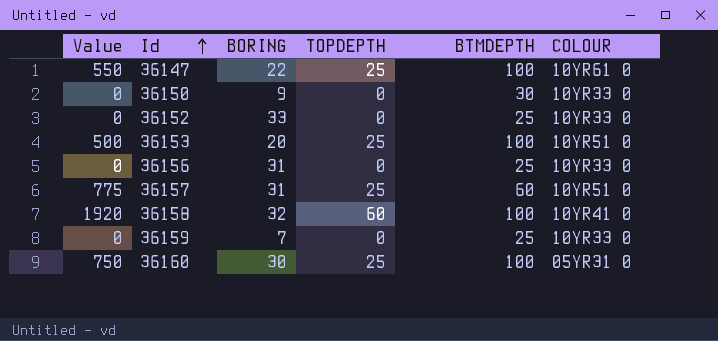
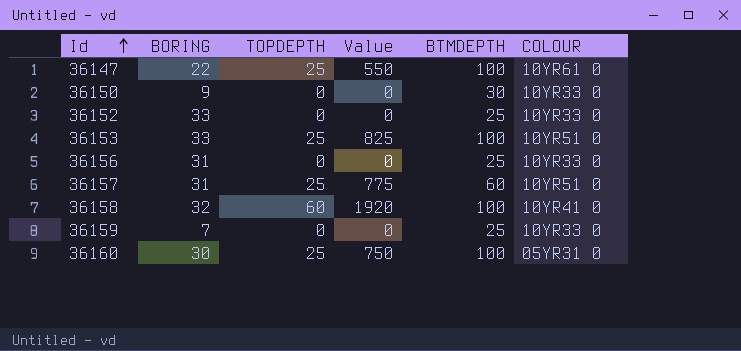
column Value | position: 1 -> 4
36153 | BORING: 20 -> 33
36153 | Value: 500 -> 825

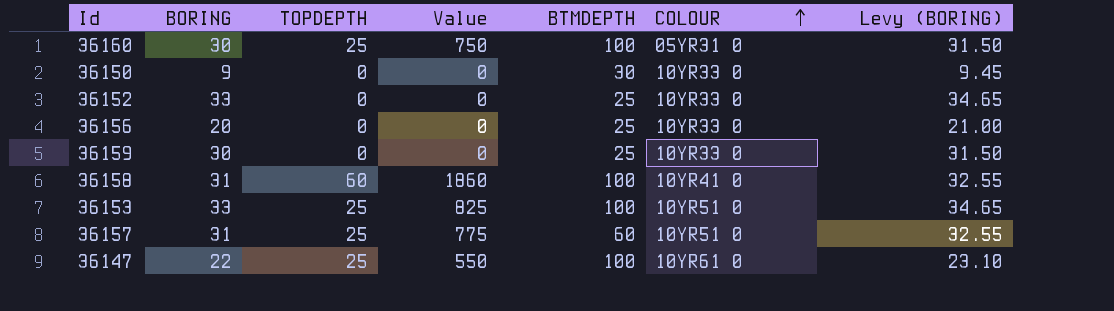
row order: Id ascending -> COLOUR ascending
column Levy (BORING) | formula: none -> [BORING] * 1.05
36156 | BORING: 31 -> 20
36159 | BORING: 7 -> 30
36158 | BORING: 32 -> 31
36158 | Value: 1920 -> 1860

